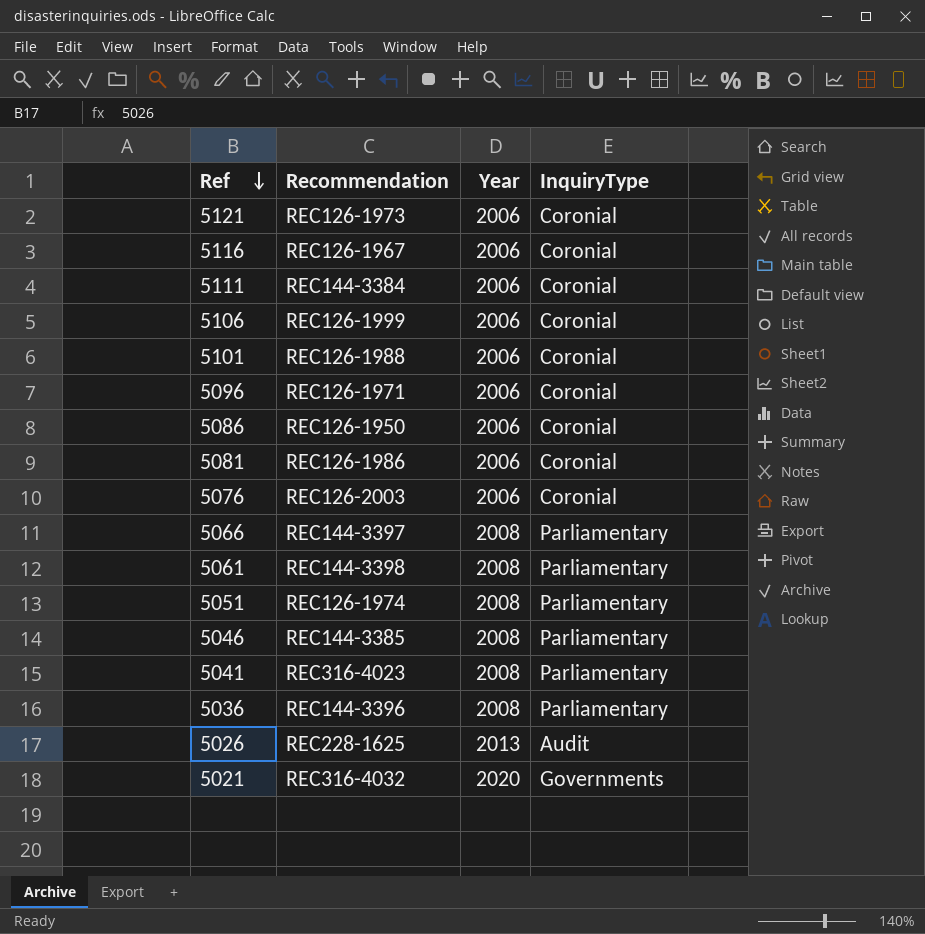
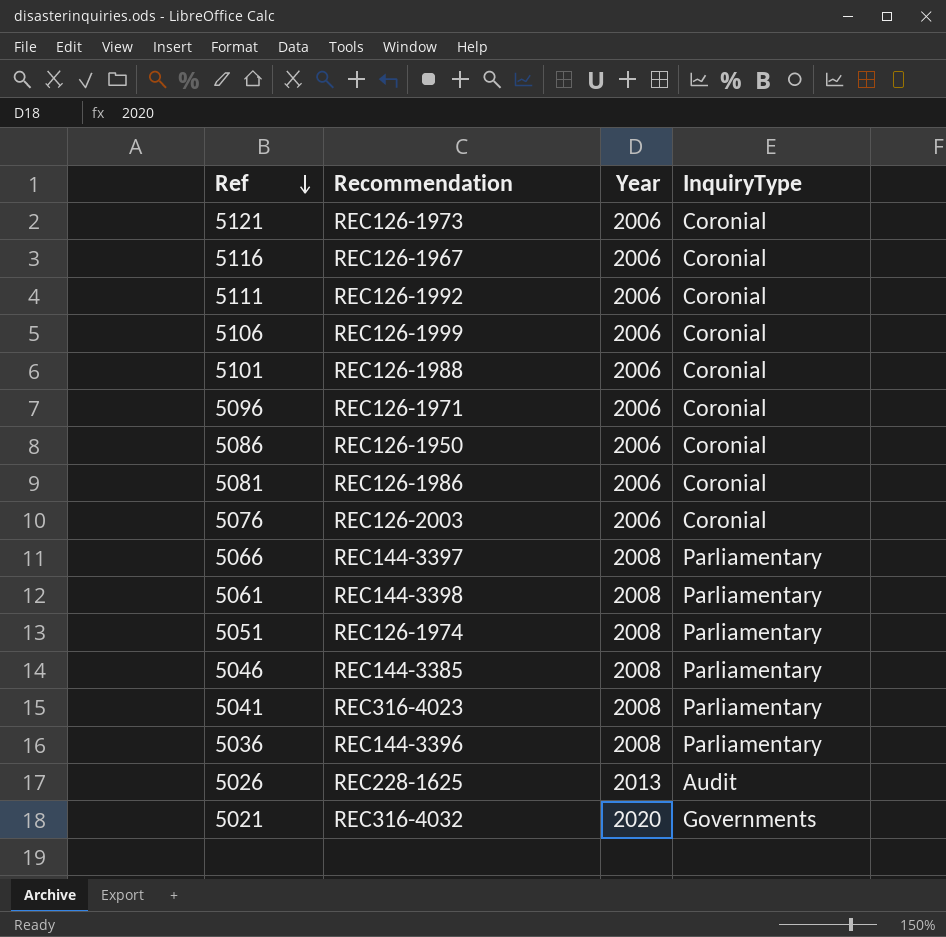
5111 | Recommendation: REC144-3384 -> REC126-1992

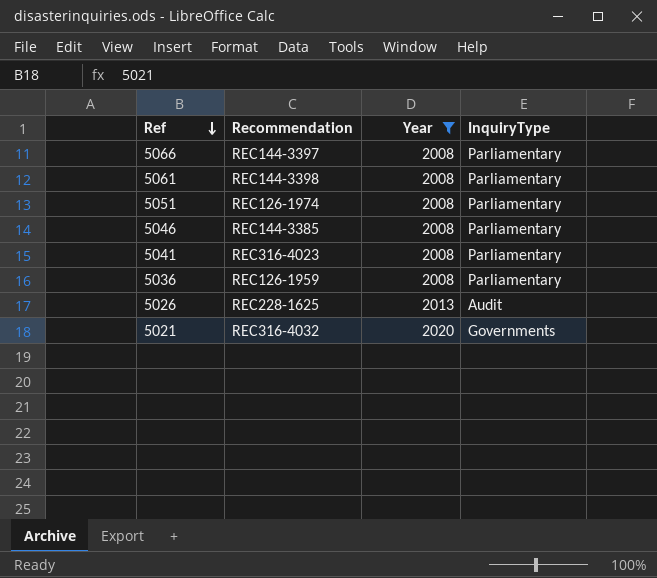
filter: none -> Year != 2006
5036 | Recommendation: REC144-3396 -> REC126-1959

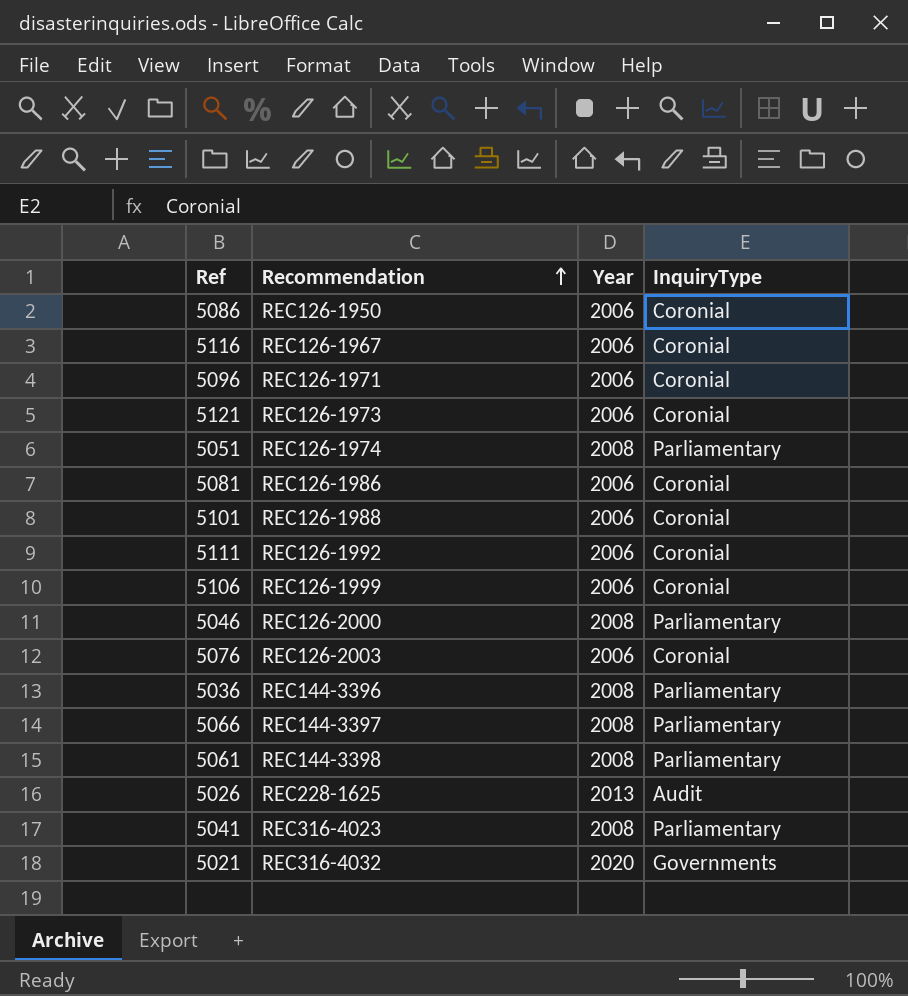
filter: Year != 2006 -> none
row order: Ref descending -> Recommendation ascending
5046 | Recommendation: REC144-3385 -> REC126-2000
5036 | Recommendation: REC126-1959 -> REC144-3396

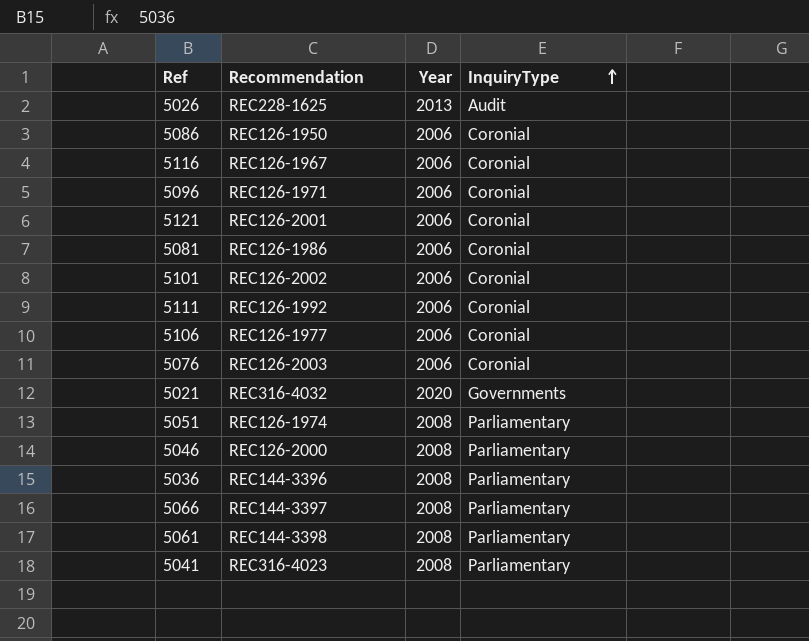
row order: Recommendation ascending -> InquiryType ascending
5121 | Recommendation: REC126-1973 -> REC126-2001
5101 | Recommendation: REC126-1988 -> REC126-2002
5106 | Recommendation: REC126-1999 -> REC126-1977

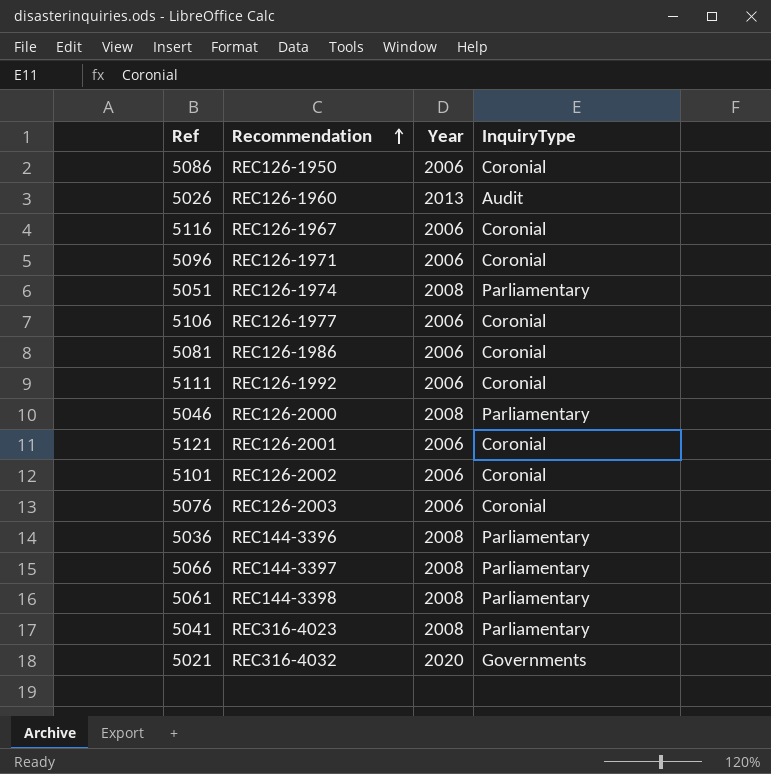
row order: InquiryType ascending -> Recommendation ascending
5026 | Recommendation: REC228-1625 -> REC126-1960

